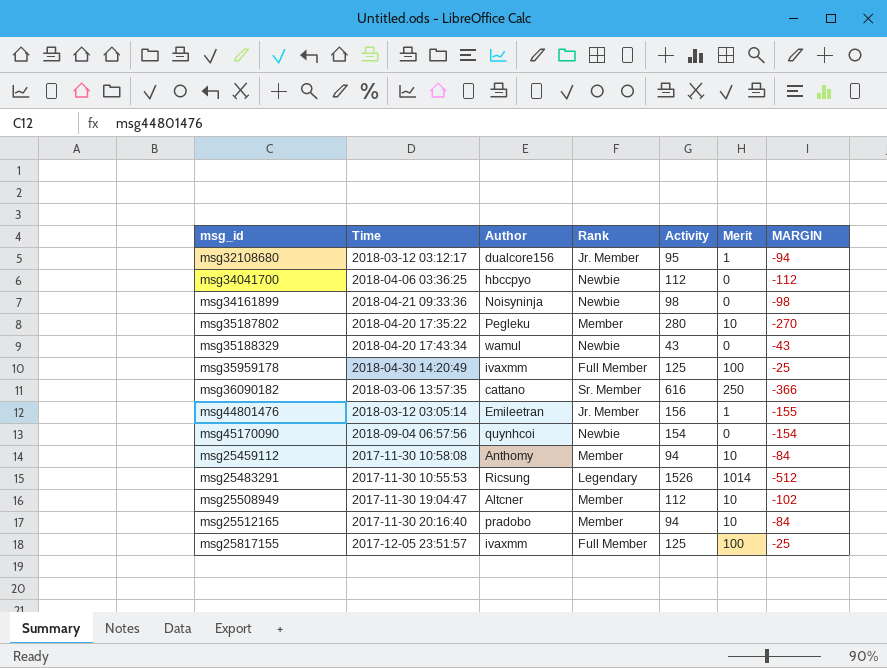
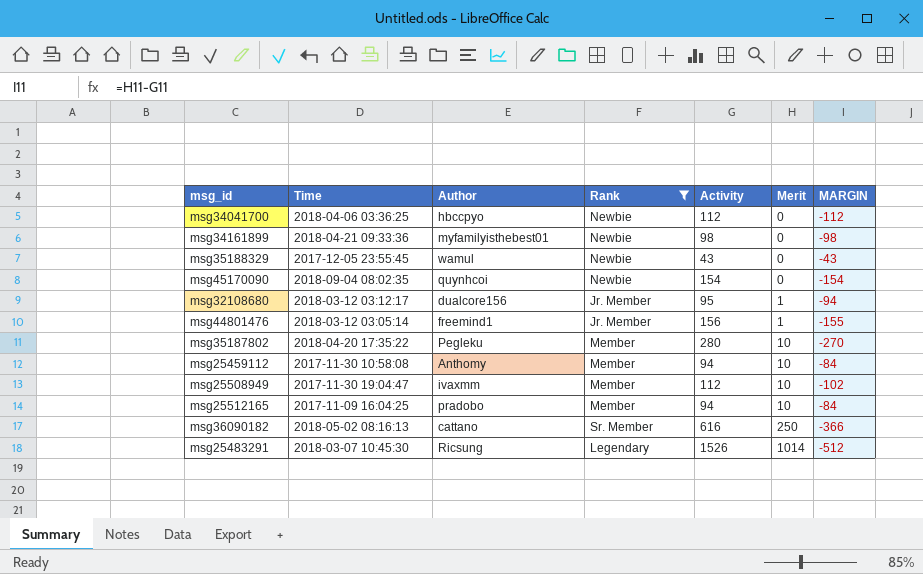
filter: none -> Rank != Full Member
row order: none -> Merit ascending
msg34161899 | Author: Noisyninja -> myfamilyisthebest01
msg35188329 | Time: 2018-04-20 17:43:34 -> 2017-12-05 23:55:45
msg45170090 | Time: 2018-09-04 06:57:56 -> 2018-09-04 08:02:35
msg44801476 | Author: Emileetran -> freemind1
msg25508949 | Author: Altcner -> ivaxmm
msg25512165 | Time: 2017-11-30 20:16:40 -> 2017-11-09 16:04:25
msg36090182 | Time: 2018-03-06 13:57:35 -> 2018-05-02 08:16:13
msg25483291 | Time: 2017-11-30 10:55:53 -> 2018-03-07 10:45:30

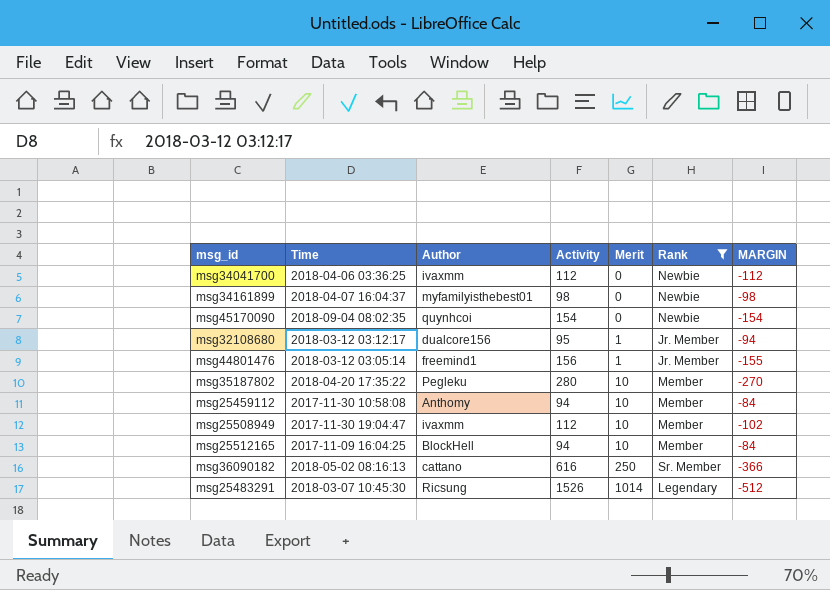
column Rank | position: 4 -> 6
row msg35188329: 2017-12-05 23:55:45 | wamul | Newbie | 43 | 0 | -43 -> none
msg34041700 | Author: hbccpyo -> ivaxmm
msg34161899 | Time: 2018-04-21 09:33:36 -> 2018-04-07 16:04:37
msg25512165 | Author: pradobo -> BlockHell

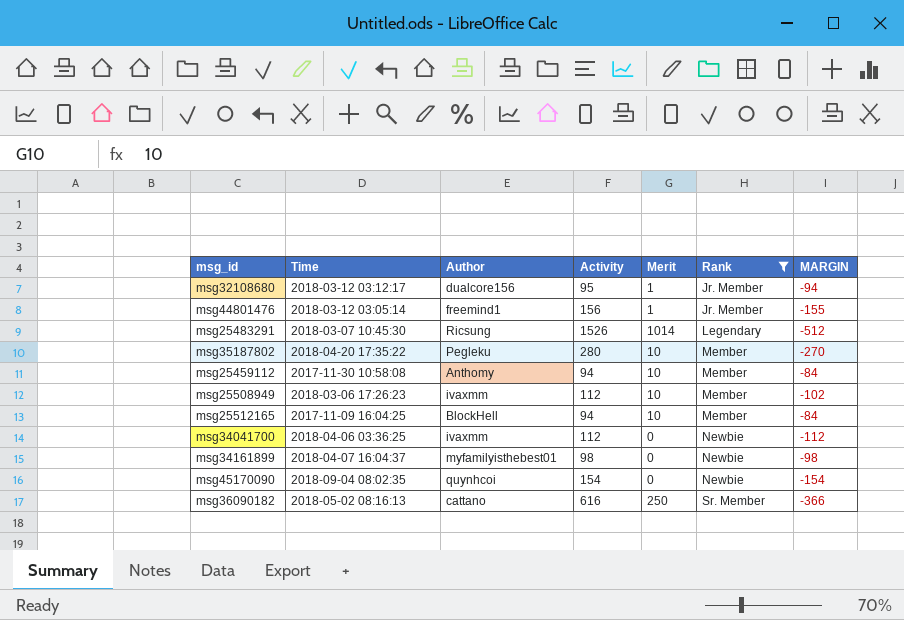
row order: Merit ascending -> Rank ascending
msg25508949 | Time: 2017-11-30 19:04:47 -> 2018-03-06 17:26:23

